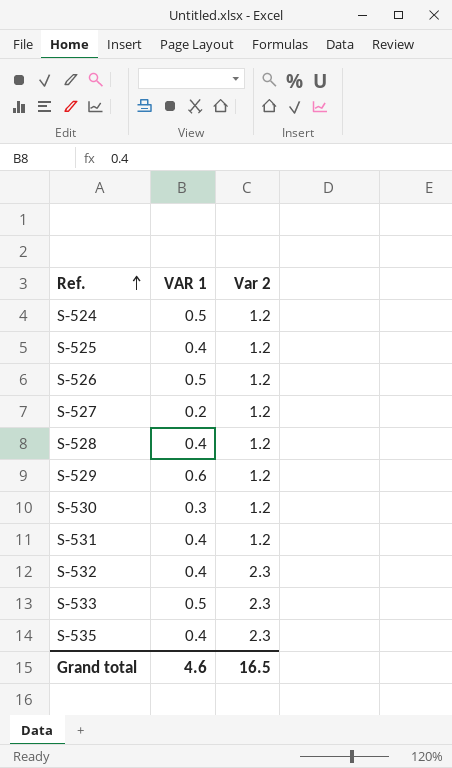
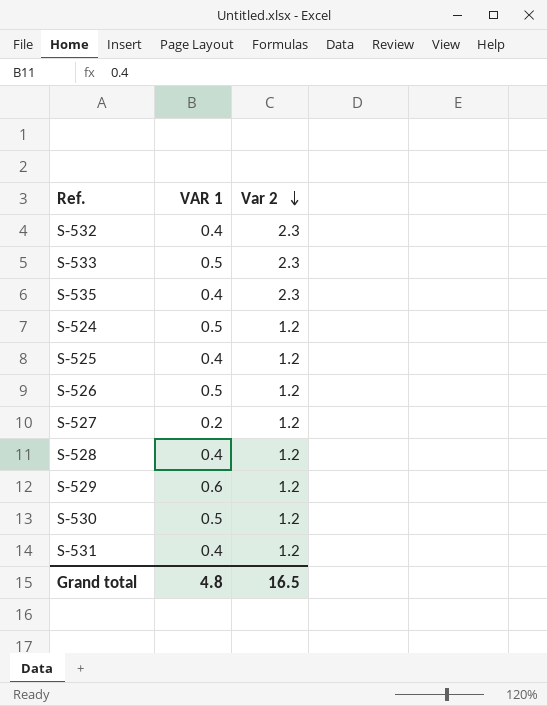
row order: Ref. ascending -> Var 2 descending
S-530 | VAR 1: 0.3 -> 0.5
Grand total | VAR 1: 4.6 -> 4.8

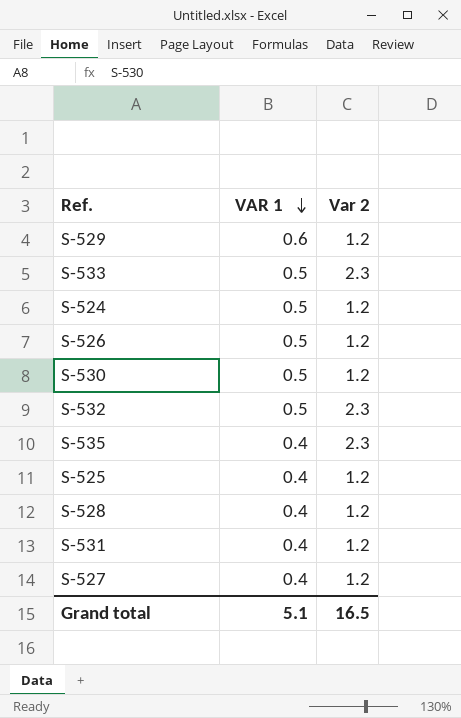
row order: Var 2 descending -> VAR 1 descending
S-532 | VAR 1: 0.4 -> 0.5
S-527 | VAR 1: 0.2 -> 0.4
Grand total | VAR 1: 4.8 -> 5.1

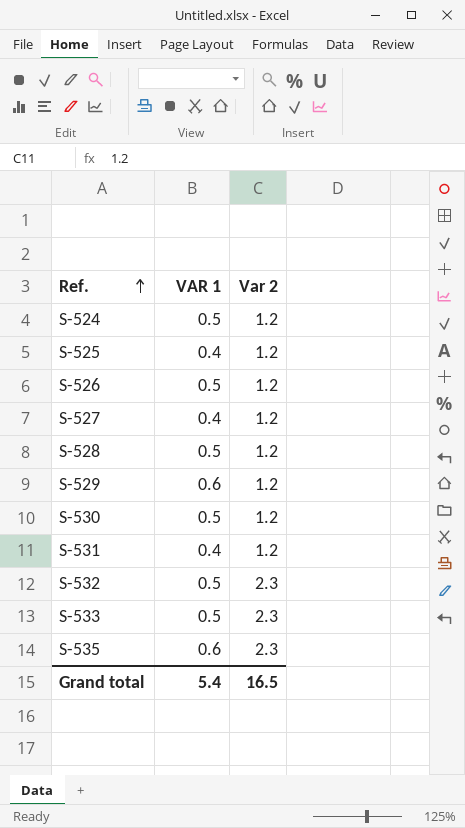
row order: VAR 1 descending -> Ref. ascending
S-528 | VAR 1: 0.4 -> 0.5
S-535 | VAR 1: 0.4 -> 0.6
Grand total | VAR 1: 5.1 -> 5.4

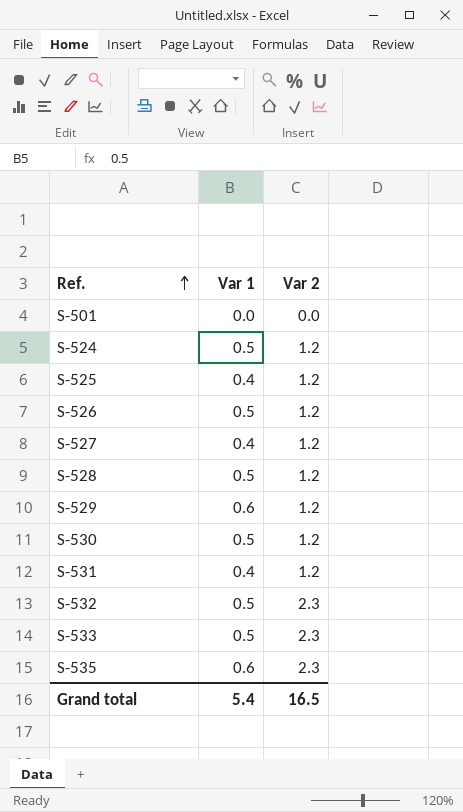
column name: VAR 1 -> Var 1
row S-501: none -> 0.0 | 0.0

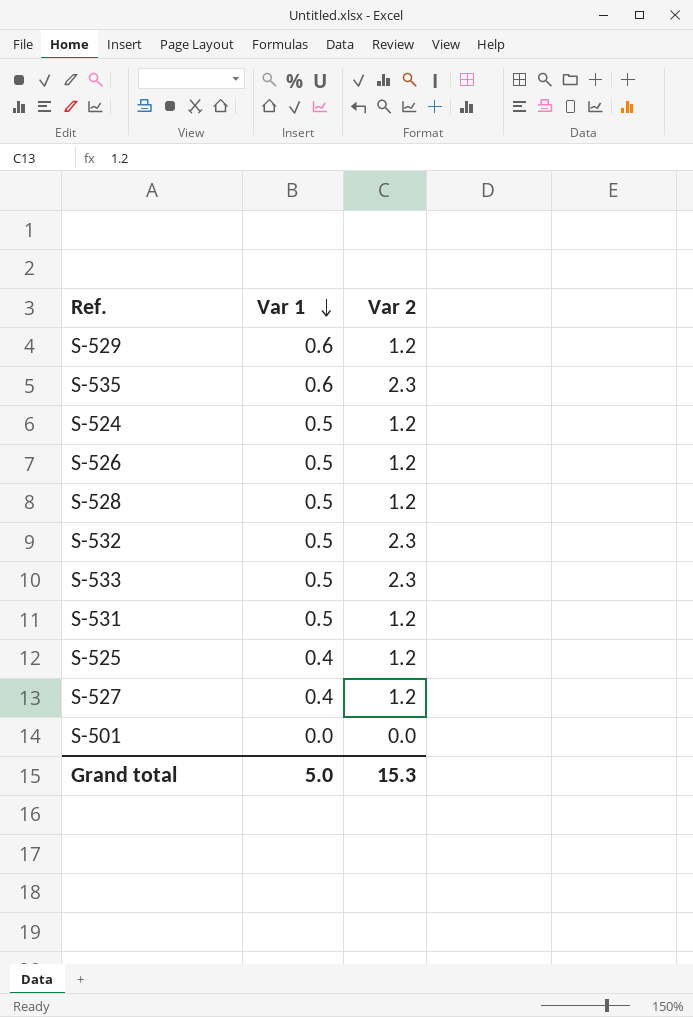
row order: Ref. ascending -> Var 1 descending
row S-530: 0.5 | 1.2 -> none
S-531 | Var 1: 0.4 -> 0.5
Grand total | Var 1: 5.4 -> 5.0
Grand total | Var 2: 16.5 -> 15.3

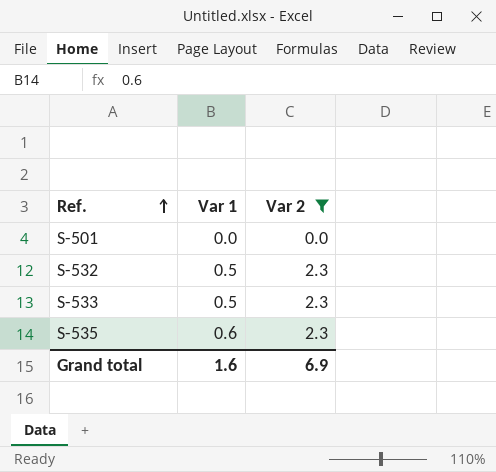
filter: none -> Var 2 != 1.2
row order: Var 1 descending -> Ref. ascending
Grand total | Var 1: 5.0 -> 1.6
Grand total | Var 2: 15.3 -> 6.9

